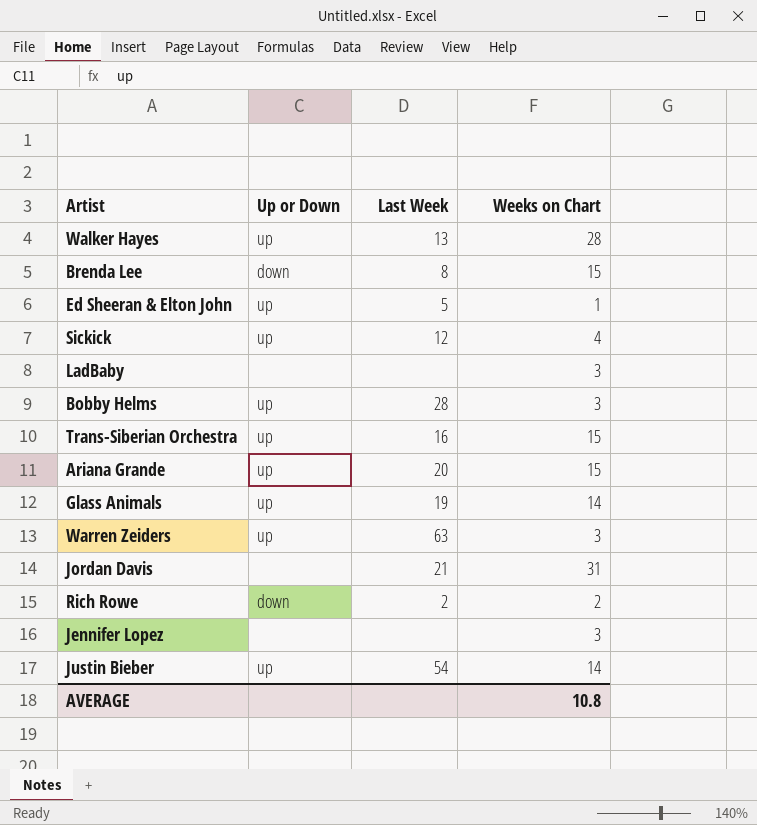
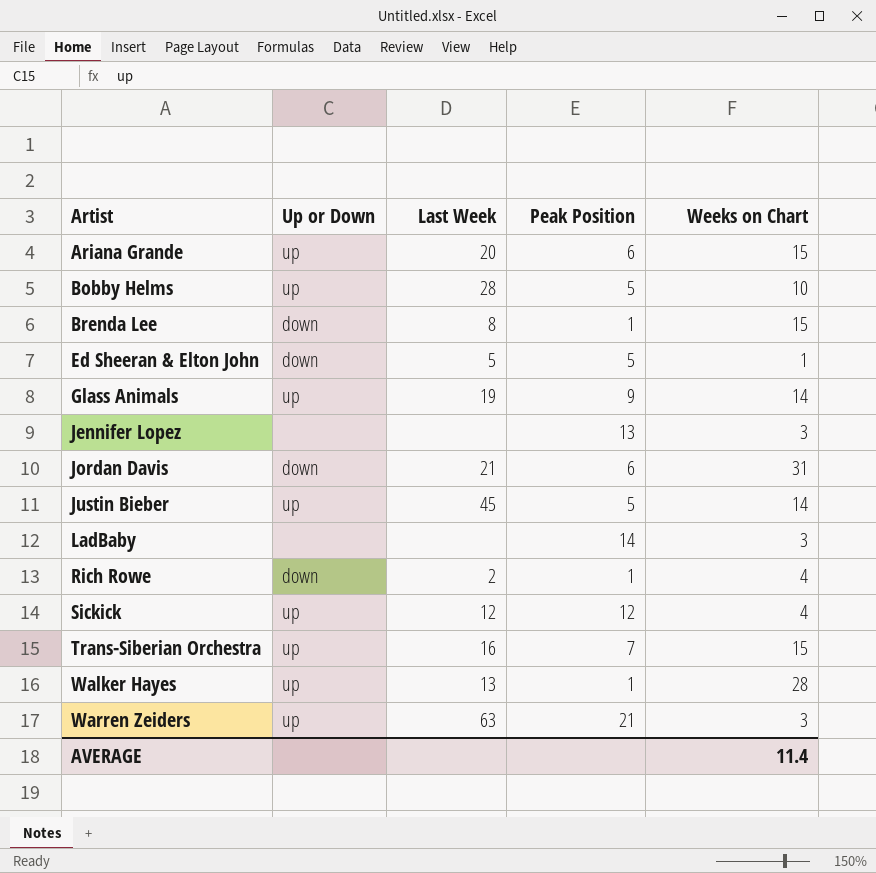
row order: none -> Artist ascending
column Peak Position | position: none -> 4
Bobby Helms | Weeks on Chart: 3 -> 10
Ed Sheeran & Elton John | Up or Down: up -> down
Jordan Davis | Up or Down: none -> down
Justin Bieber | Last Week: 54 -> 45
Rich Rowe | Weeks on Chart: 2 -> 4
AVERAGE | Weeks on Chart: 10.8 -> 11.4

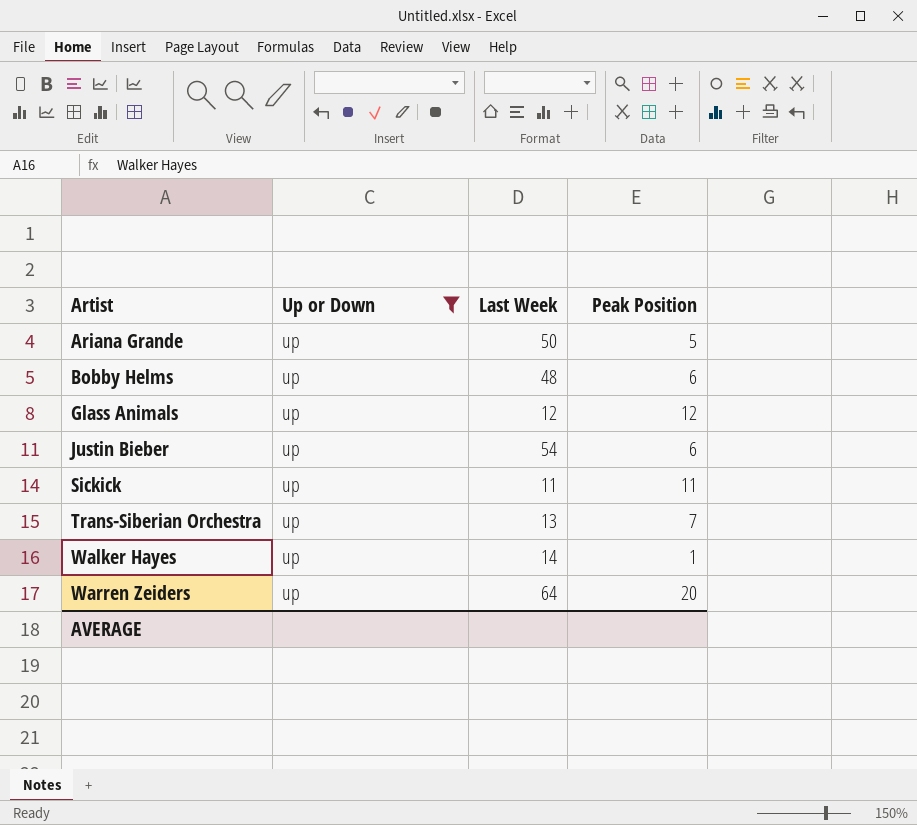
filter: none -> Up or Down = up
column Weeks on Chart | position: 5 -> none
Ariana Grande | Last Week: 20 -> 50
Ariana Grande | Peak Position: 6 -> 5
Bobby Helms | Last Week: 28 -> 48
Bobby Helms | Peak Position: 5 -> 6
Glass Animals | Last Week: 19 -> 12
Glass Animals | Peak Position: 9 -> 12
Justin Bieber | Last Week: 45 -> 54
Justin Bieber | Peak Position: 5 -> 6
Sickick | Last Week: 12 -> 11
Sickick | Peak Position: 12 -> 11
Trans-Siberian Orchestra | Last Week: 16 -> 13
Walker Hayes | Last Week: 13 -> 14
Warren Zeiders | Last Week: 63 -> 64
Warren Zeiders | Peak Position: 21 -> 20

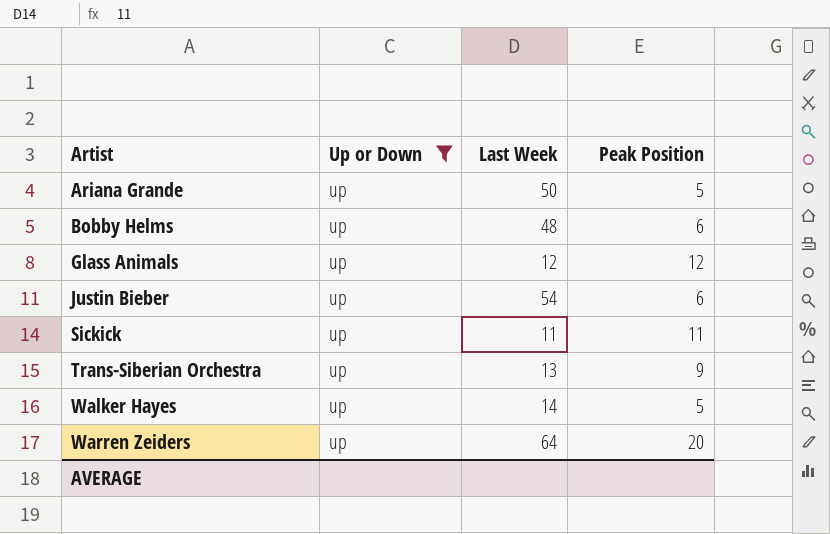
Trans-Siberian Orchestra | Peak Position: 7 -> 9
Walker Hayes | Peak Position: 1 -> 5

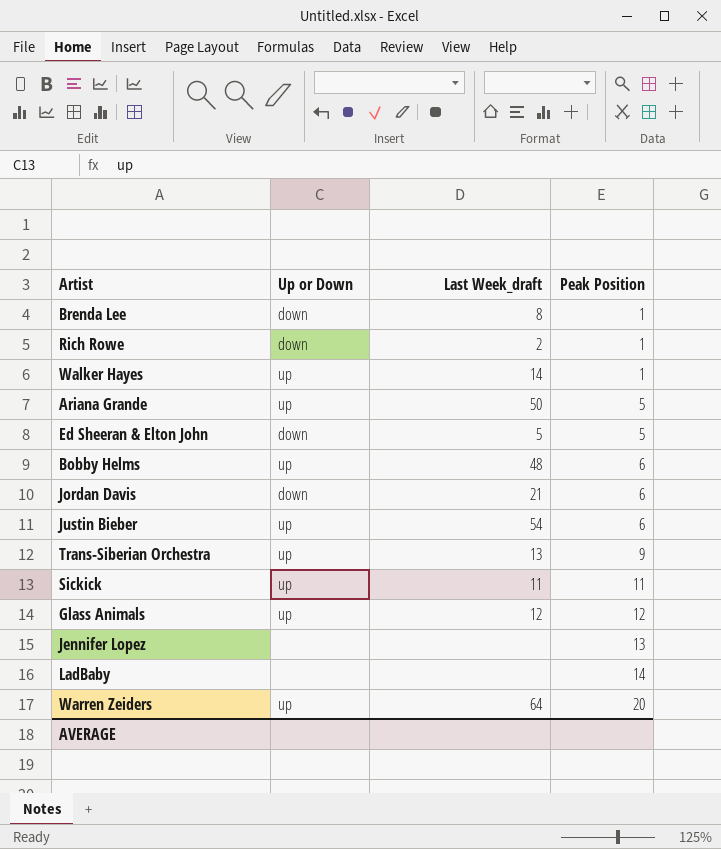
filter: Up or Down = up -> none
row order: Artist ascending -> Peak Position ascending
column name: Last Week -> Last Week_draft
Walker Hayes | Peak Position: 5 -> 1

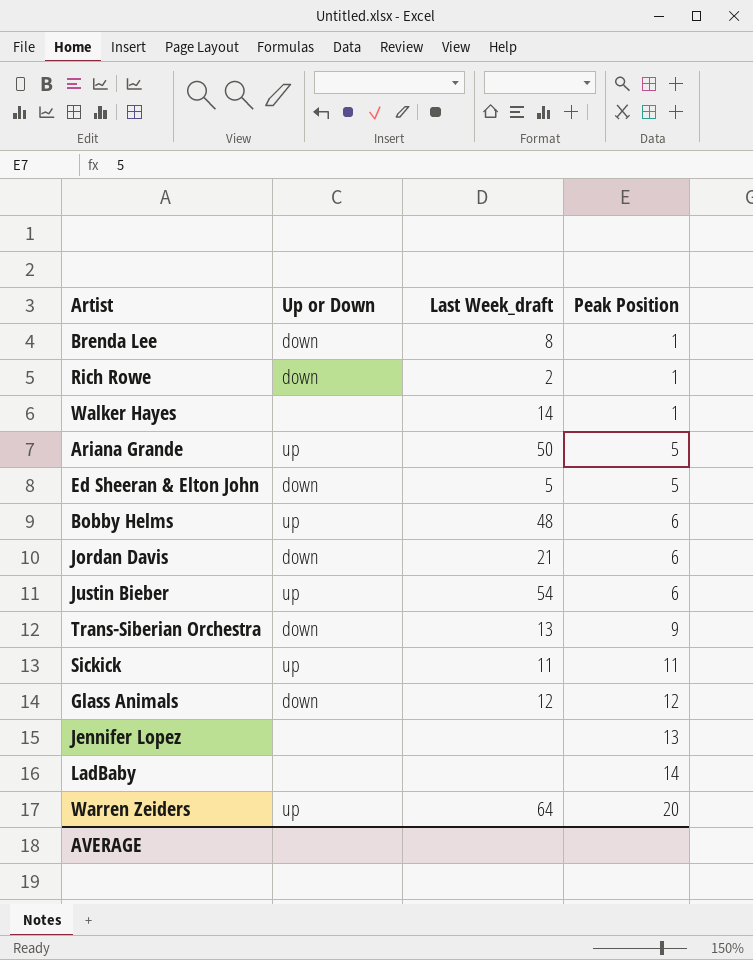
Walker Hayes | Up or Down: up -> none
Trans-Siberian Orchestra | Up or Down: up -> down
Glass Animals | Up or Down: up -> down

